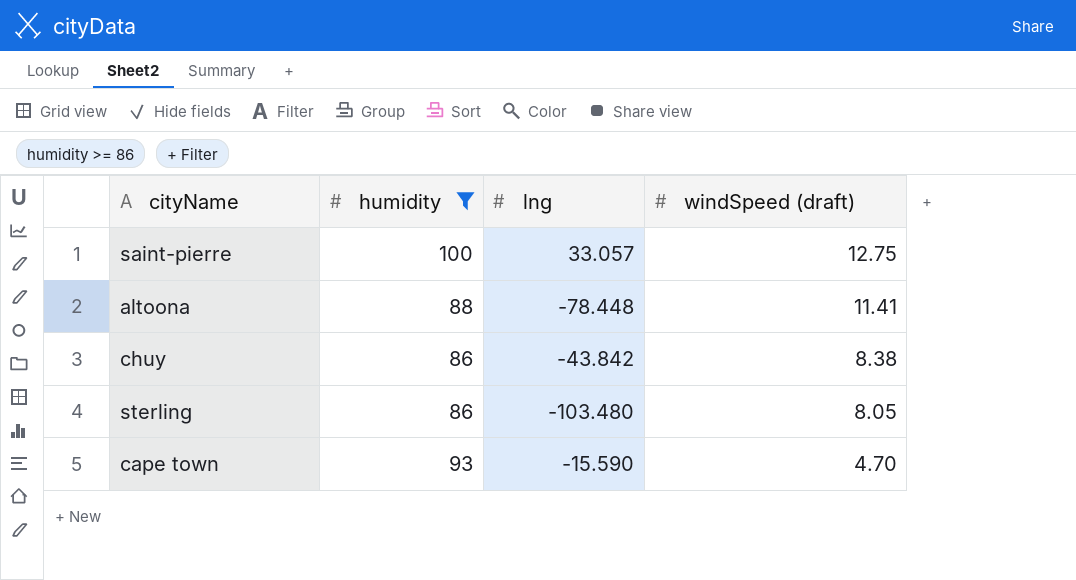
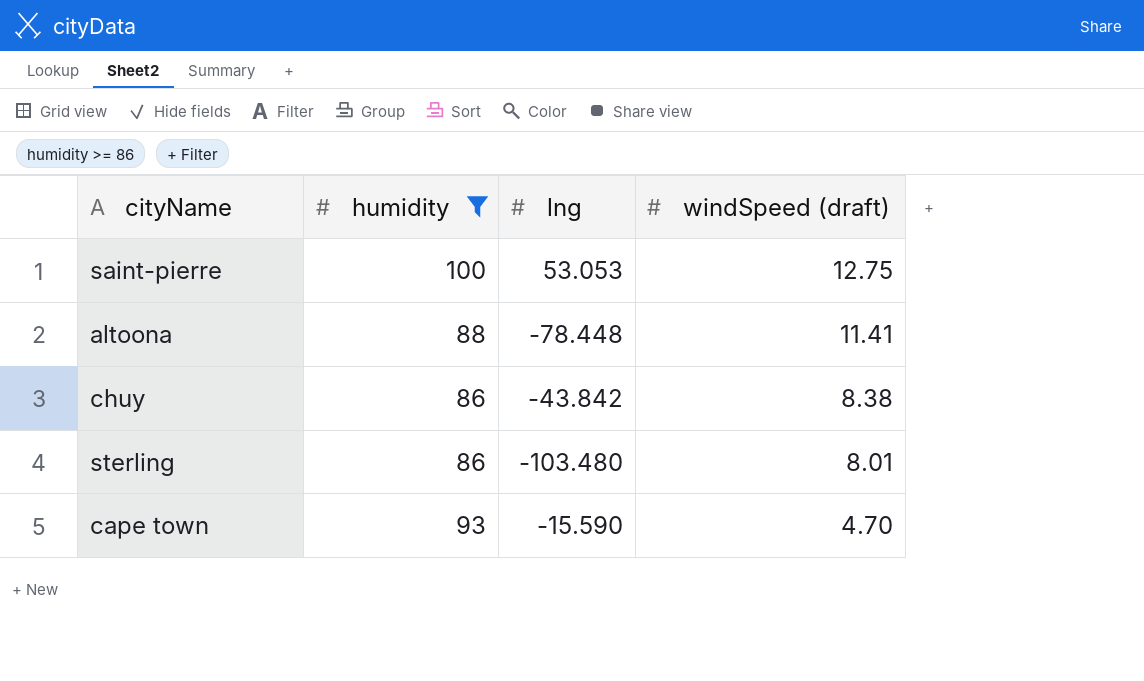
saint-pierre | lng: 33.057 -> 53.053
sterling | windSpeed (draft): 8.05 -> 8.01

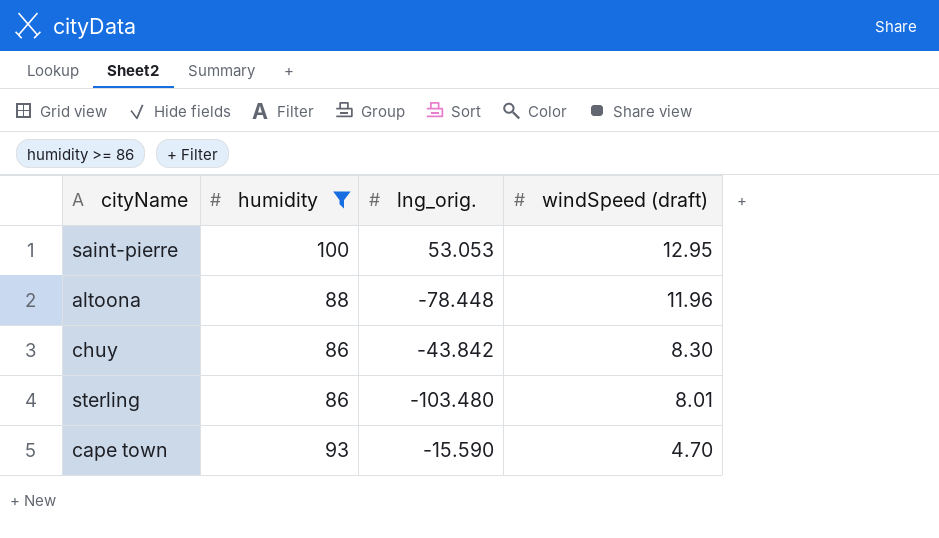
column name: lng -> lng_orig.
saint-pierre | windSpeed (draft): 12.75 -> 12.95
altoona | windSpeed (draft): 11.41 -> 11.96
chuy | windSpeed (draft): 8.38 -> 8.30

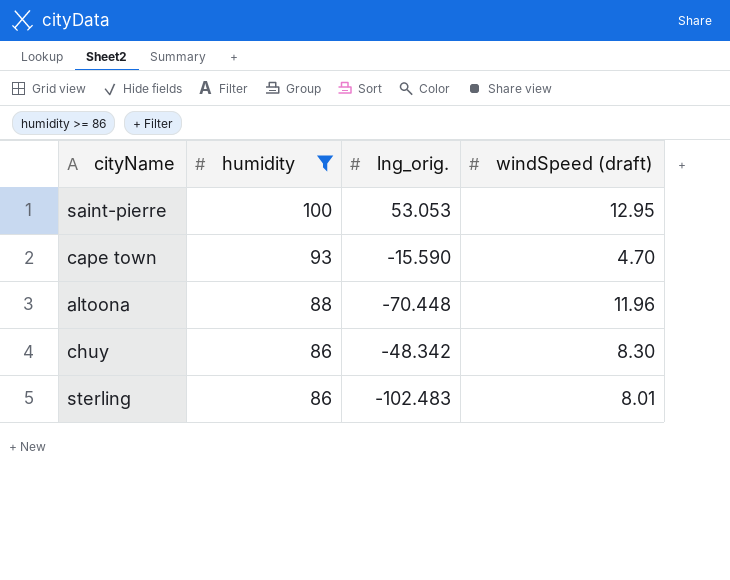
row order: windSpeed (draft) descending -> humidity descending
altoona | lng_orig.: -78.448 -> -70.448
chuy | lng_orig.: -43.842 -> -48.342
sterling | lng_orig.: -103.480 -> -102.483

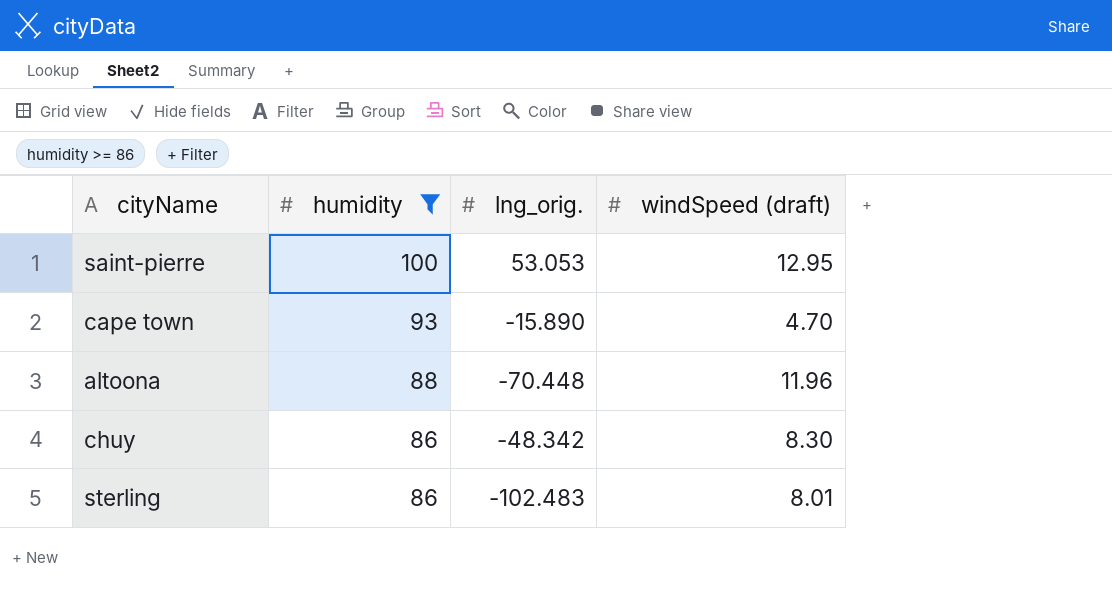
cape town | lng_orig.: -15.590 -> -15.890

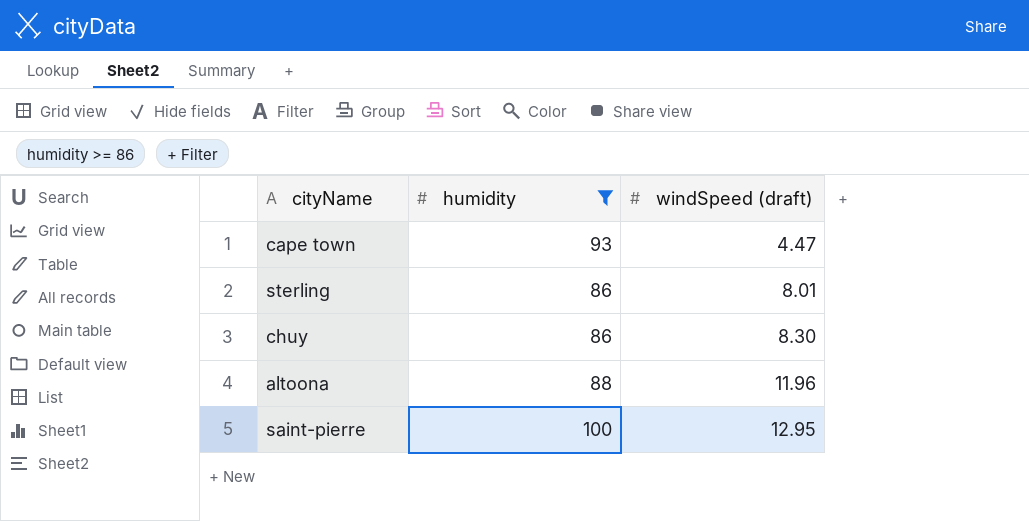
row order: humidity descending -> windSpeed (draft) ascending
column lng_orig. | position: 3 -> none
cape town | windSpeed (draft): 4.70 -> 4.47

